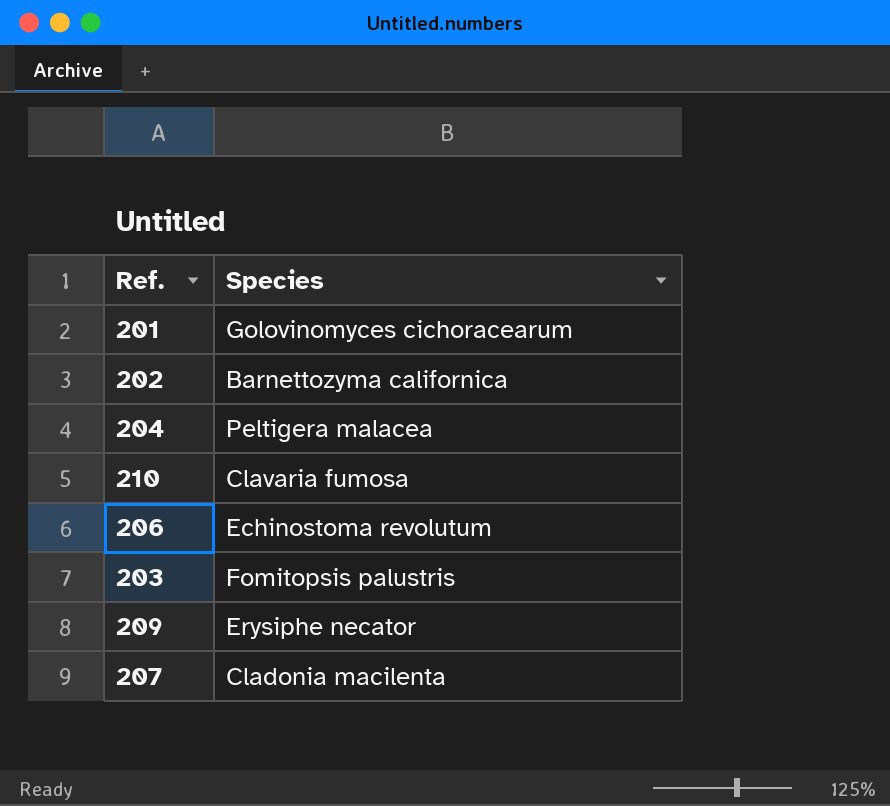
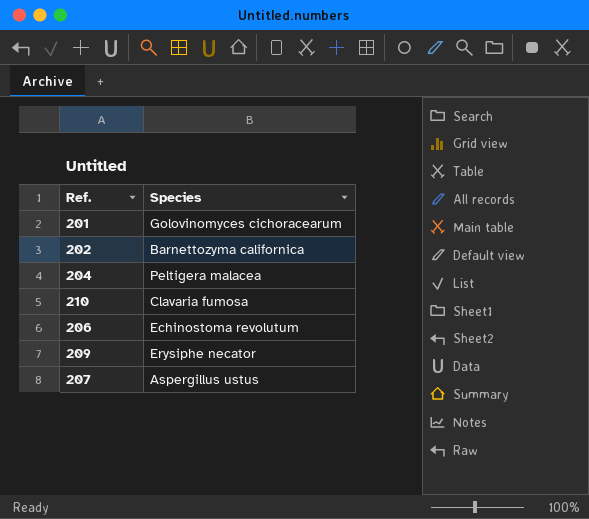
row 203: Fomitopsis palustris -> none
207 | Species: Cladonia macilenta -> Aspergillus ustus

